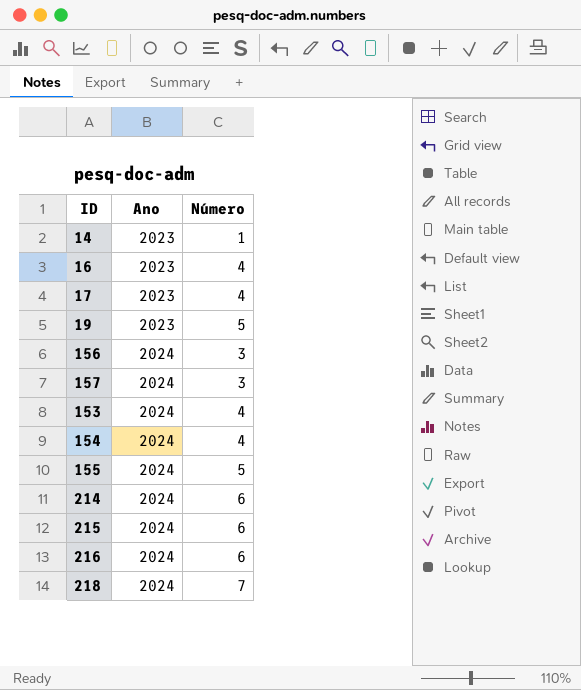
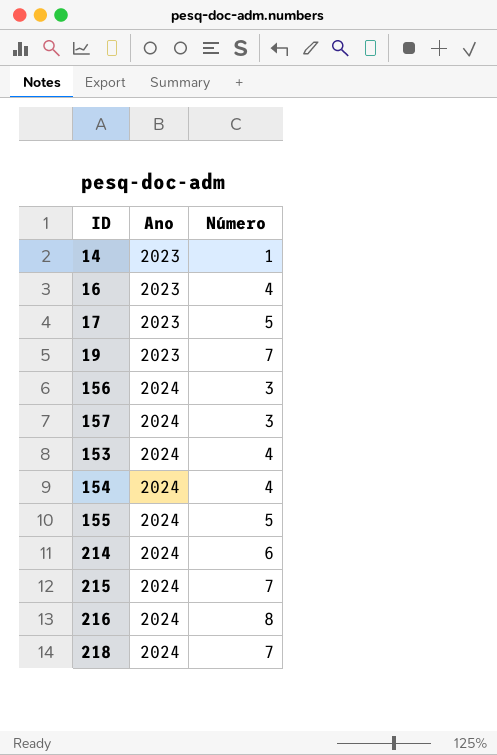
17 | Número: 4 -> 5
19 | Número: 5 -> 7
215 | Número: 6 -> 7
216 | Número: 6 -> 8

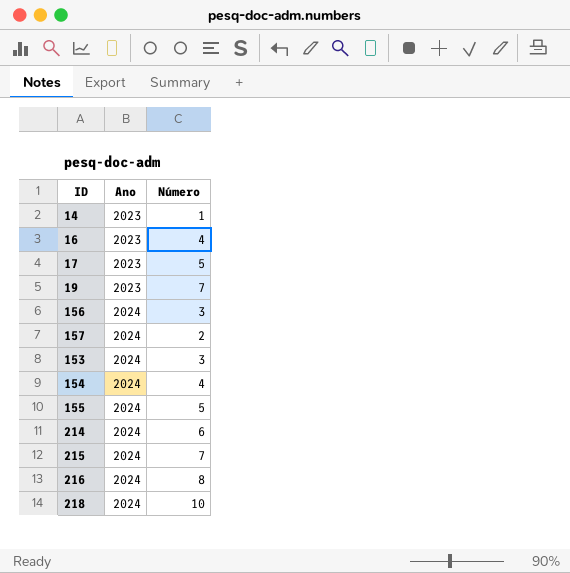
157 | Número: 3 -> 2
153 | Número: 4 -> 3
218 | Número: 7 -> 10

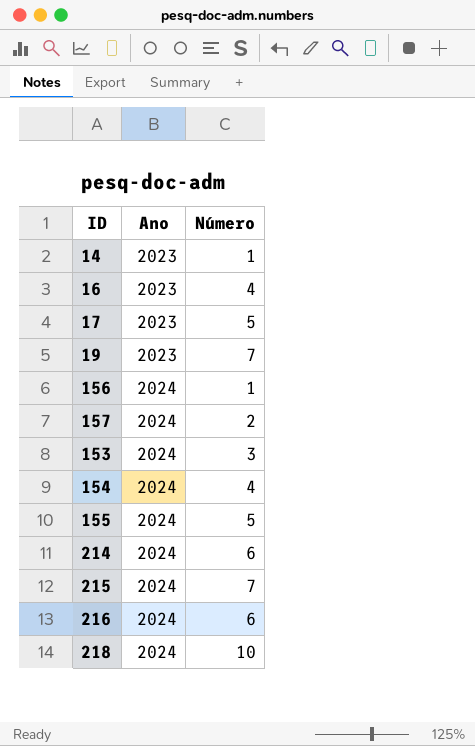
156 | Número: 3 -> 1
216 | Número: 8 -> 6

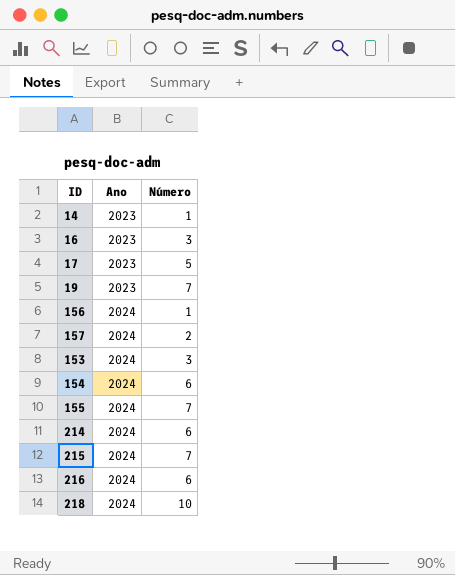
16 | Número: 4 -> 3
154 | Número: 4 -> 6
155 | Número: 5 -> 7

